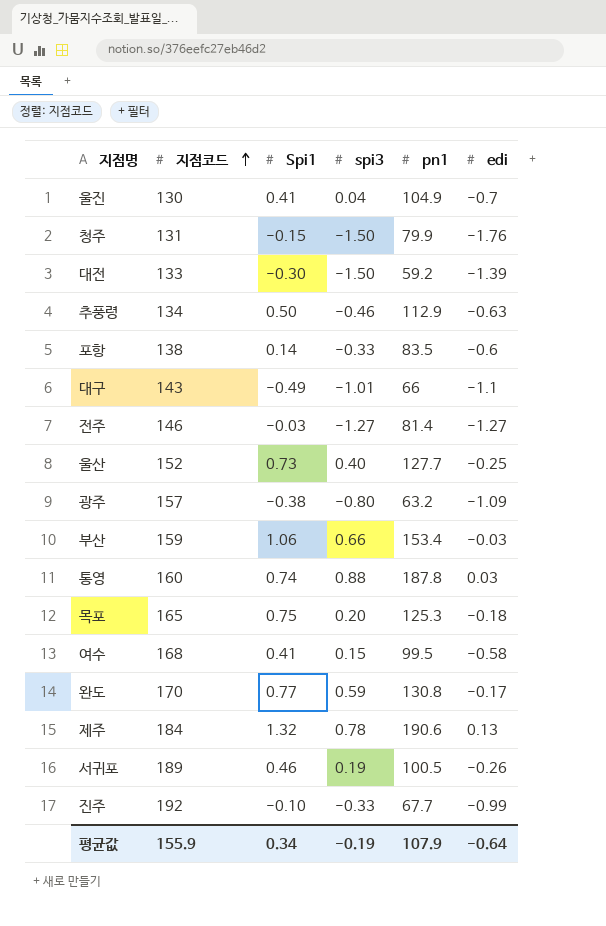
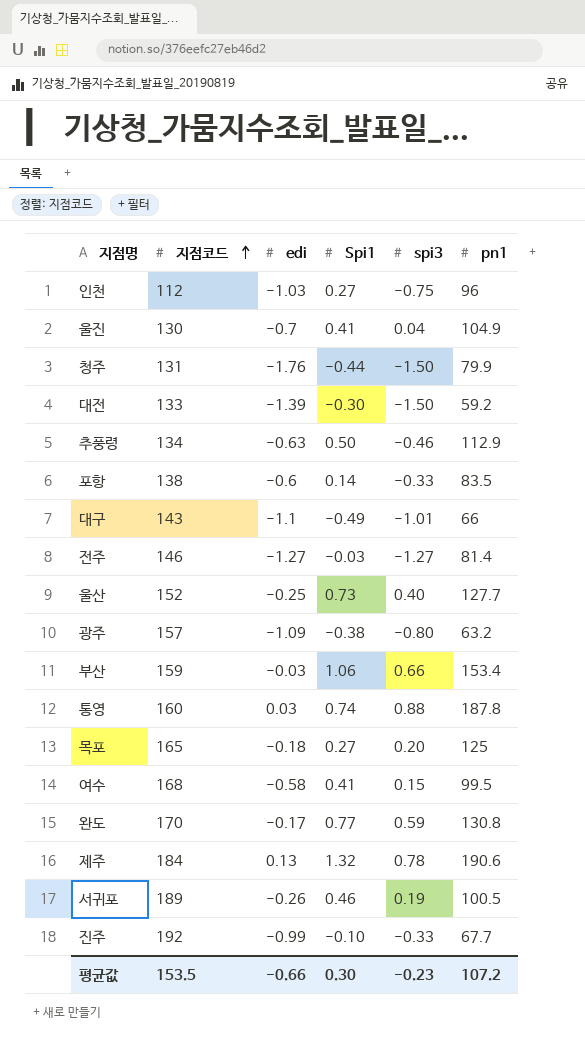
column edi | position: 6 -> 3
row 인천: none -> 112 | -1.03 | 0.27 | -0.75 | 96
청주 | Spi1: -0.15 -> -0.44
목포 | Spi1: 0.75 -> 0.27
목포 | pn1: 125.3 -> 125
평균값 | 지점코드: 155.9 -> 153.5
평균값 | edi: -0.64 -> -0.66
평균값 | Spi1: 0.34 -> 0.30
평균값 | spi3: -0.19 -> -0.23
평균값 | pn1: 107.9 -> 107.2

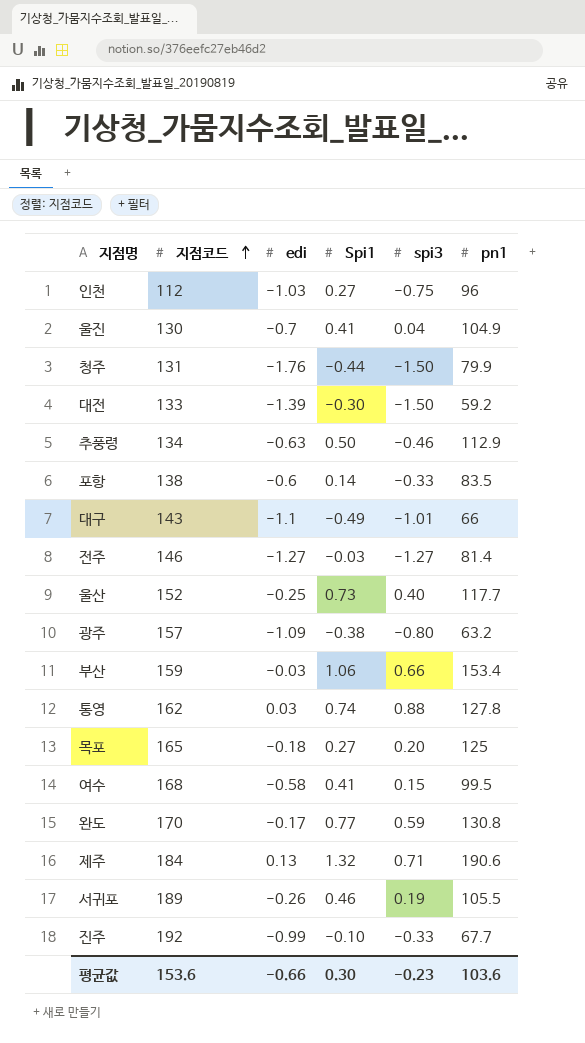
울산 | pn1: 127.7 -> 117.7
통영 | 지점코드: 160 -> 162
통영 | pn1: 187.8 -> 127.8
제주 | spi3: 0.78 -> 0.71
서귀포 | pn1: 100.5 -> 105.5
평균값 | 지점코드: 153.5 -> 153.6
평균값 | pn1: 107.2 -> 103.6

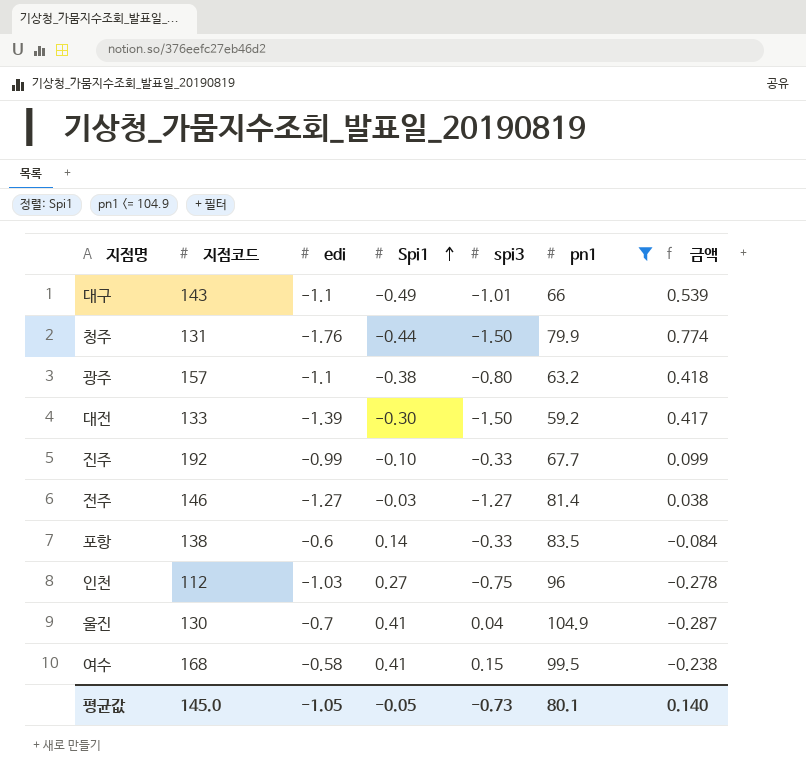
filter: none -> pn1 <= 104.9
row order: 지점코드 ascending -> Spi1 ascending
column 금액 | formula: none -> [edi] * [Spi1]
광주 | edi: -1.09 -> -1.1
평균값 | 지점코드: 153.6 -> 145.0
평균값 | edi: -0.66 -> -1.05
평균값 | Spi1: 0.30 -> -0.05
평균값 | spi3: -0.23 -> -0.73
평균값 | pn1: 103.6 -> 80.1

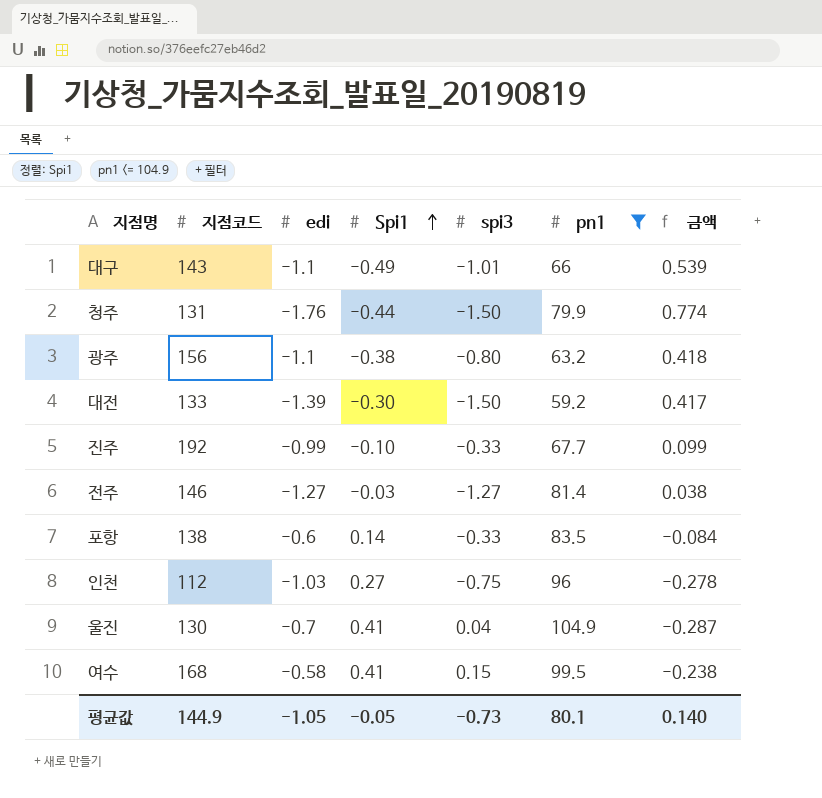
광주 | 지점코드: 157 -> 156
평균값 | 지점코드: 145.0 -> 144.9

